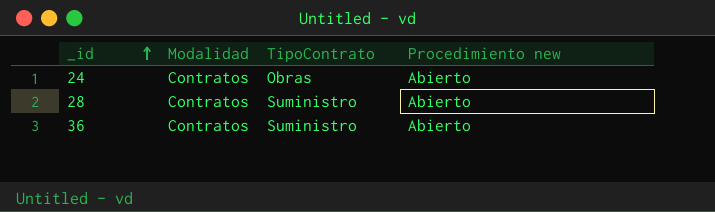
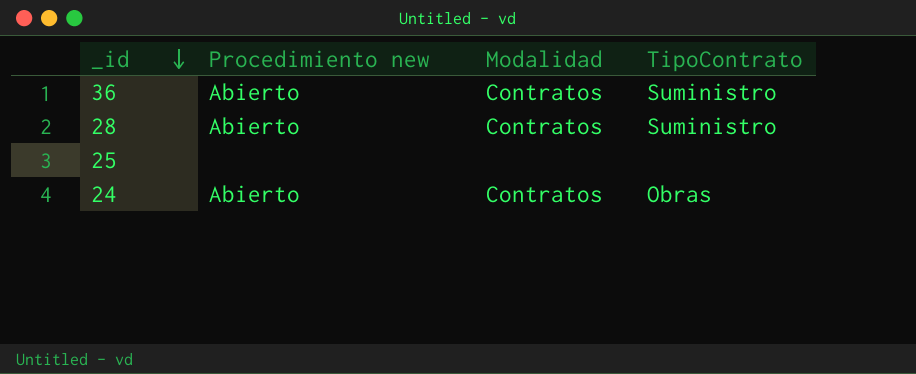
row order: _id ascending -> _id descending
column Procedimiento new | position: 4 -> 2
row 25: none -> none | none | none

